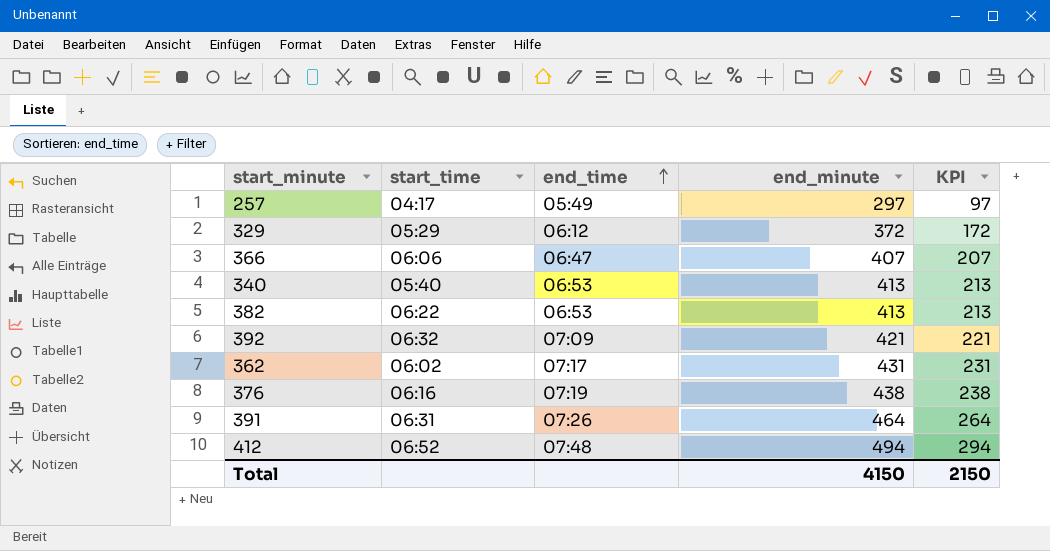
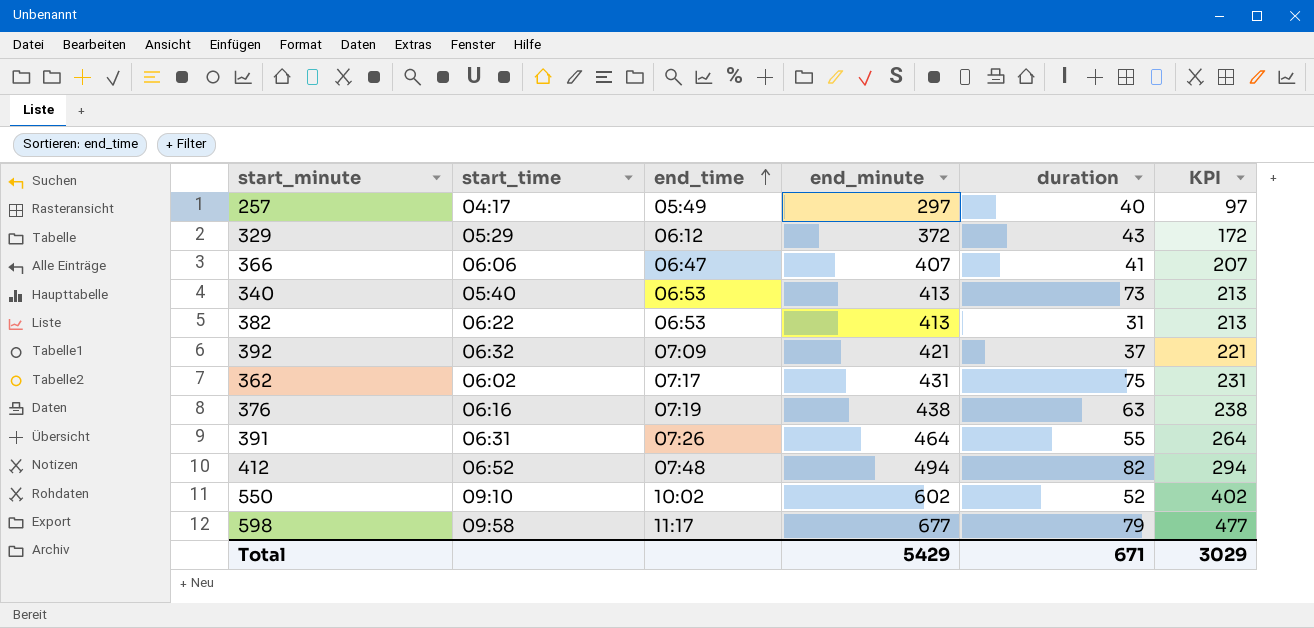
column duration | position: none -> 5
row 550: none -> 09:10 | 10:02 | 602 | 52 | 402
row 598: none -> 09:58 | 11:17 | 677 | 79 | 477
Total | end_minute: 4150 -> 5429
Total | KPI: 2150 -> 3029

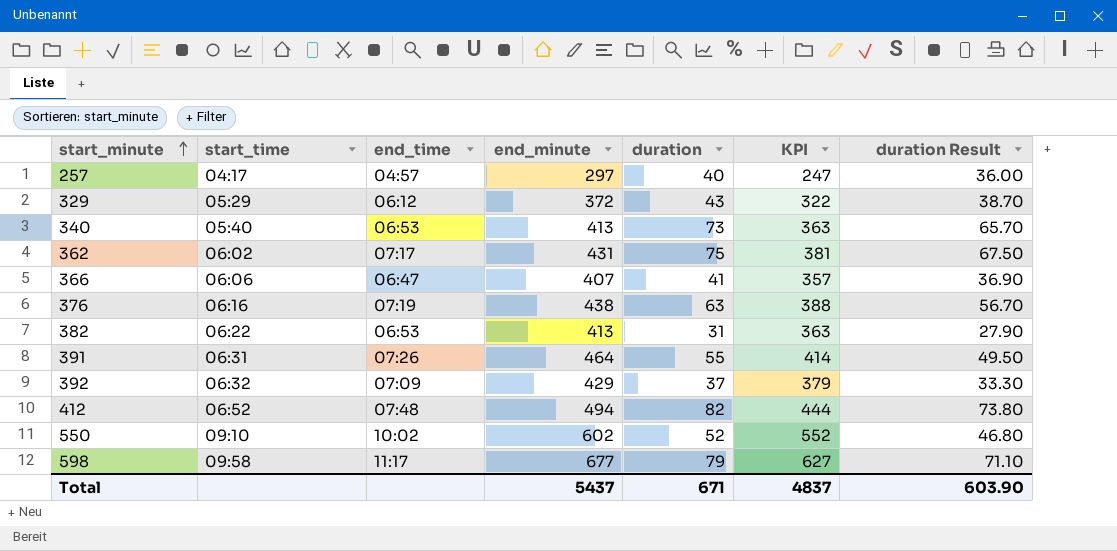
row order: end_time ascending -> start_minute ascending
column KPI | formula: [end_minute] - 200 -> [end_minute] - 50
column duration Result | formula: none -> [duration] * 0.9
257 | end_time: 05:49 -> 04:57
392 | end_minute: 421 -> 429
Total | end_minute: 5429 -> 5437
Total | KPI: 3029 -> 4837

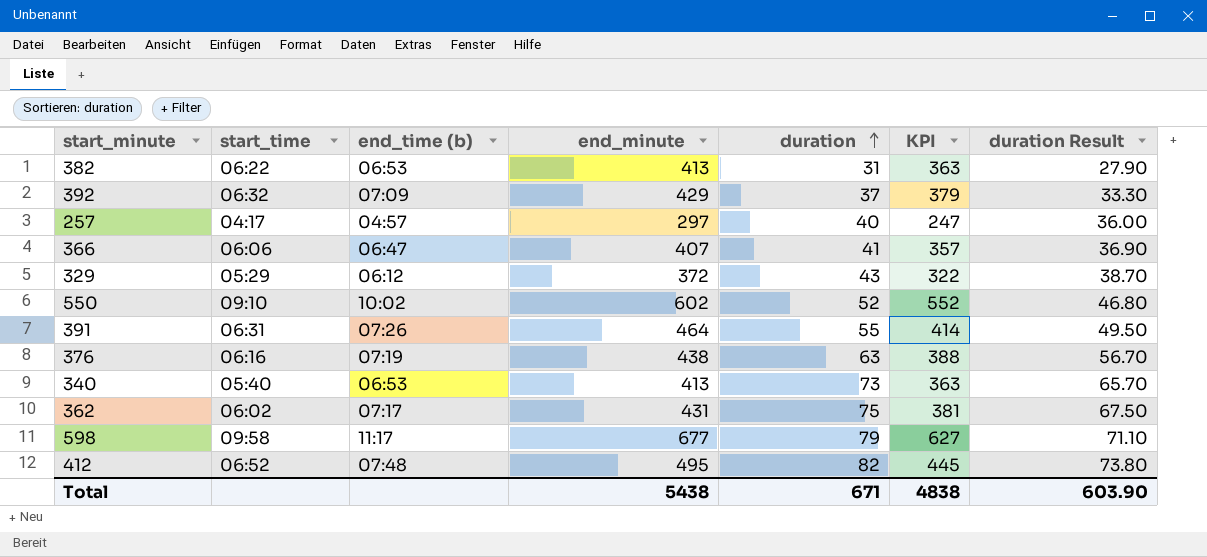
row order: start_minute ascending -> duration ascending
column name: end_time -> end_time (b)
412 | end_minute: 494 -> 495
412 | KPI: 444 -> 445
Total | end_minute: 5437 -> 5438
Total | KPI: 4837 -> 4838

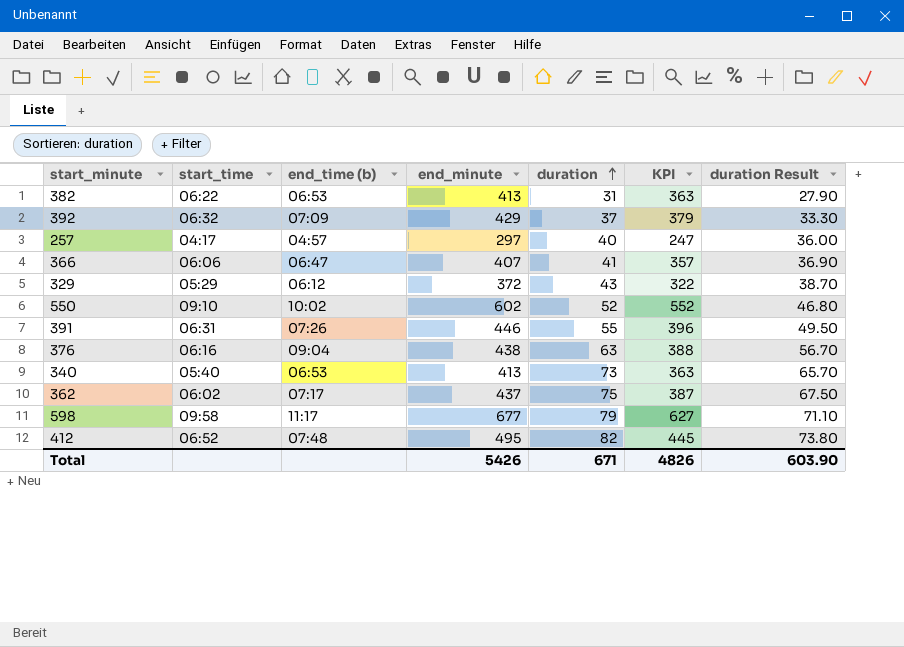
391 | end_minute: 464 -> 446
391 | KPI: 414 -> 396
376 | end_time (b): 07:19 -> 09:04
362 | end_minute: 431 -> 437
362 | KPI: 381 -> 387
Total | end_minute: 5438 -> 5426
Total | KPI: 4838 -> 4826

